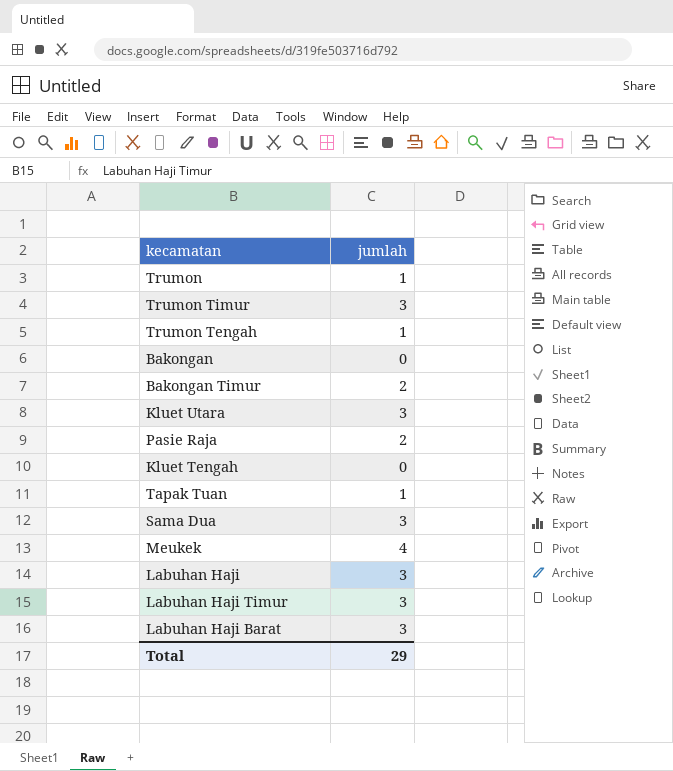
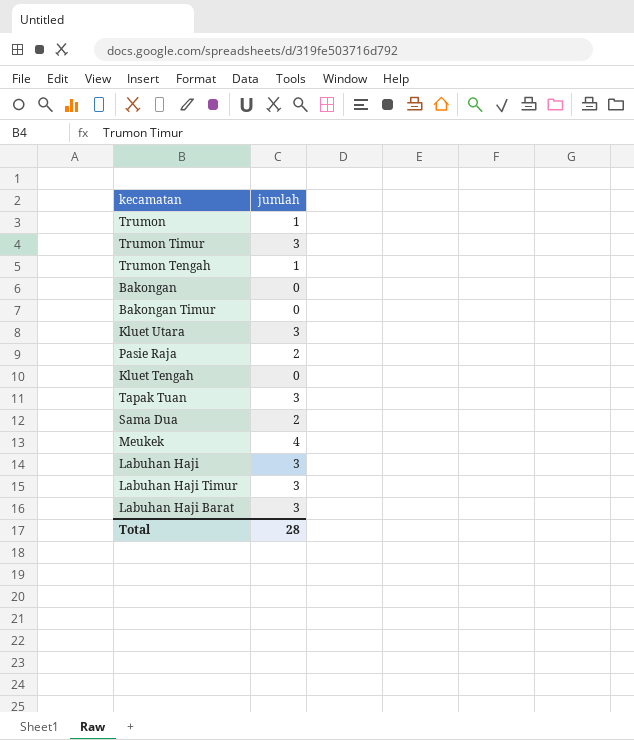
Bakongan Timur | jumlah: 2 -> 0
Tapak Tuan | jumlah: 1 -> 3
Sama Dua | jumlah: 3 -> 2
Total | jumlah: 29 -> 28

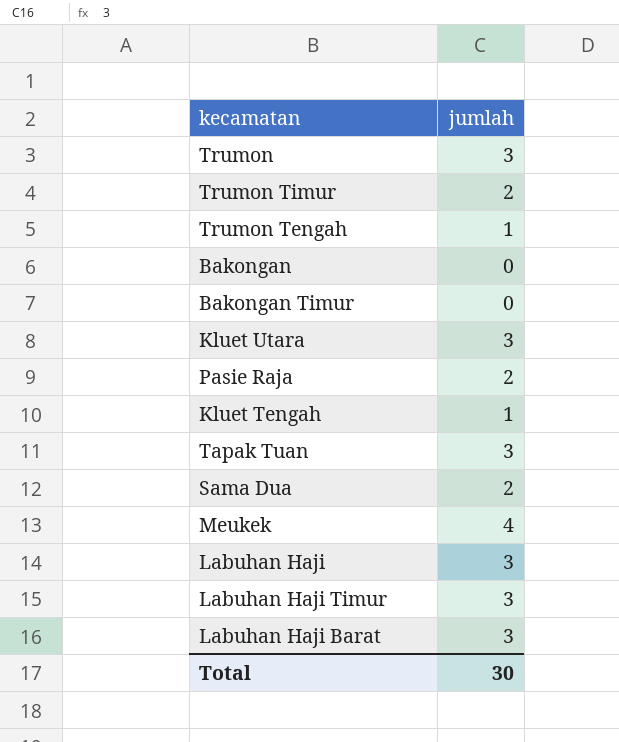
Trumon | jumlah: 1 -> 3
Trumon Timur | jumlah: 3 -> 2
Kluet Tengah | jumlah: 0 -> 1
Total | jumlah: 28 -> 30

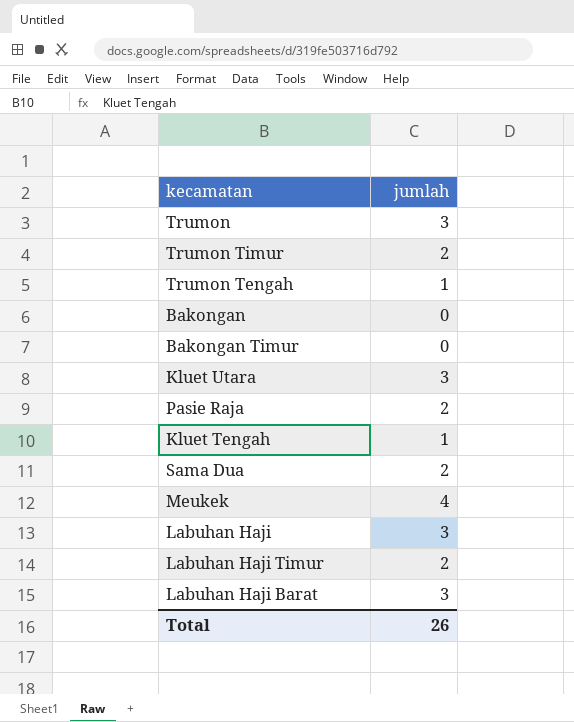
row Tapak Tuan: 3 -> none
Labuhan Haji Timur | jumlah: 3 -> 2
Total | jumlah: 30 -> 26

